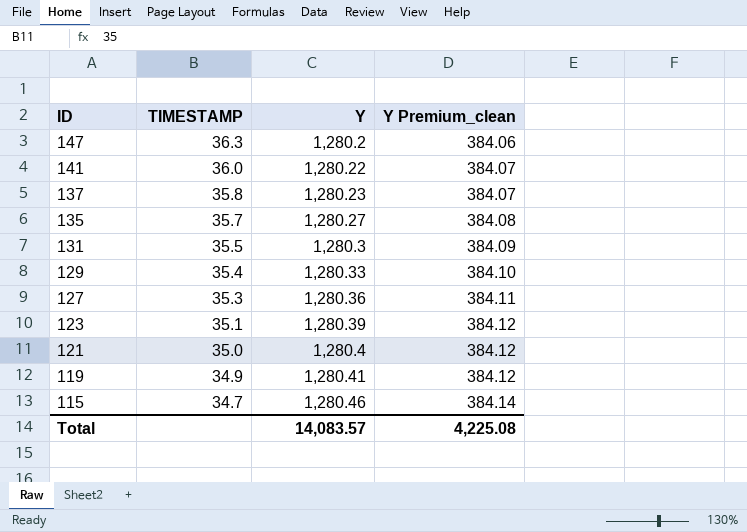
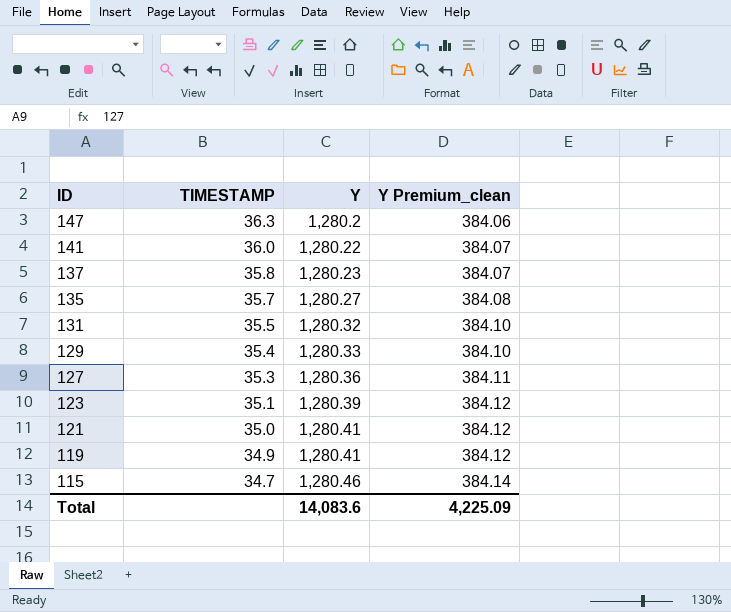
131 | Y: 1,280.3 -> 1,280.32
131 | Y Premium_clean: 384.09 -> 384.10
121 | Y: 1,280.4 -> 1,280.41
Total | Y: 14,083.57 -> 14,083.6
Total | Y Premium_clean: 4,225.08 -> 4,225.09

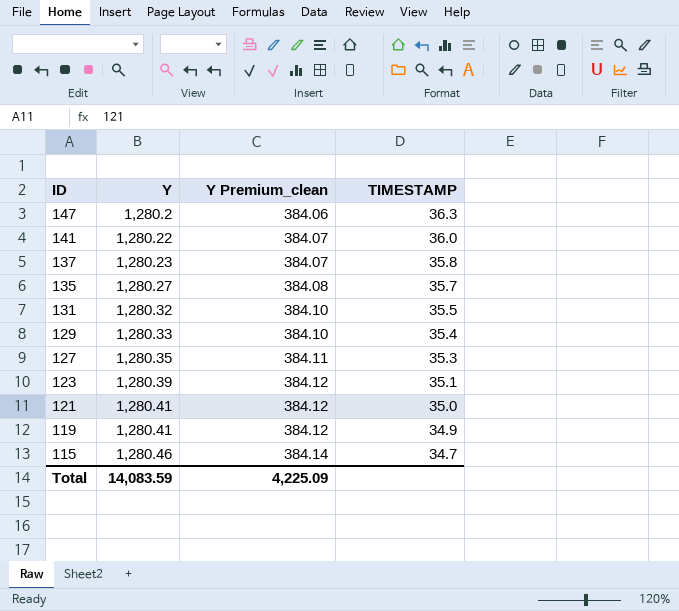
column TIMESTAMP | position: 2 -> 4
127 | Y: 1,280.36 -> 1,280.35
Total | Y: 14,083.6 -> 14,083.59

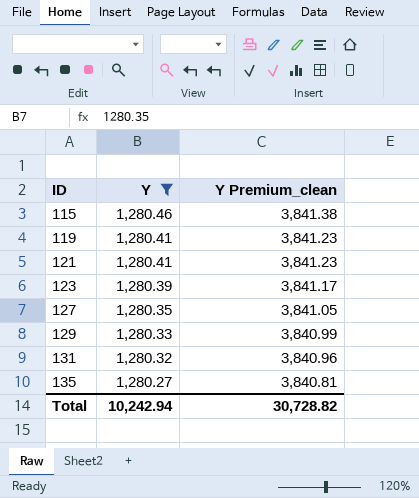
filter: none -> Y >= 1,280.27
row order: ID descending -> ID ascending
column TIMESTAMP | position: 4 -> none
column Y Premium_clean | formula: [Y] * 0.3 -> [Y] * 3
Total | Y: 14,083.59 -> 10,242.94
Total | Y Premium_clean: 4,225.09 -> 30,728.82

